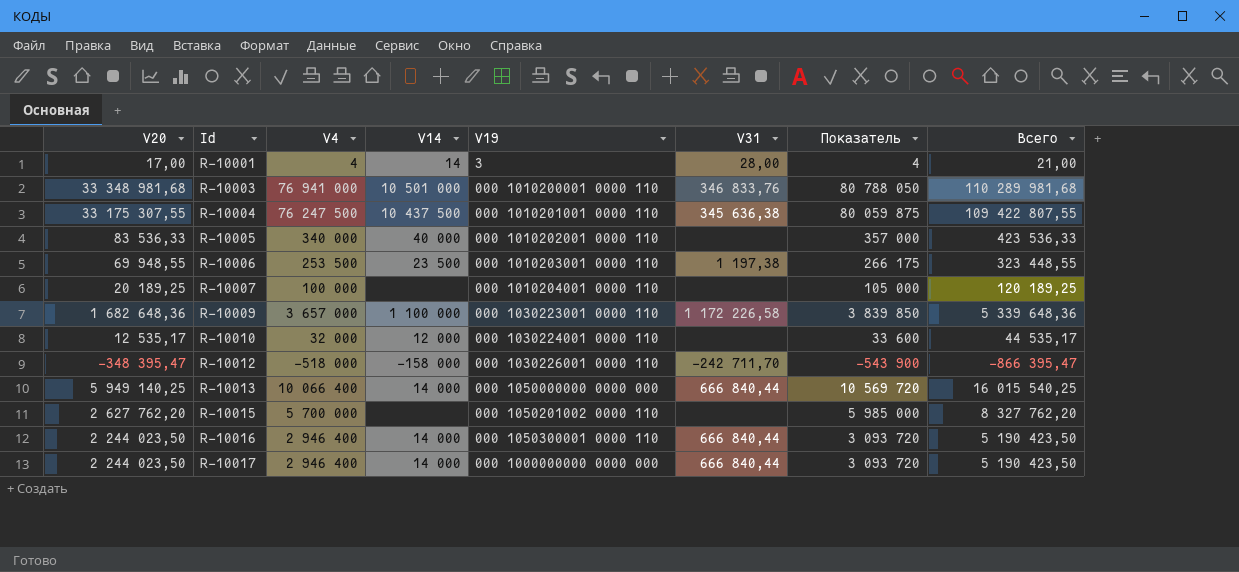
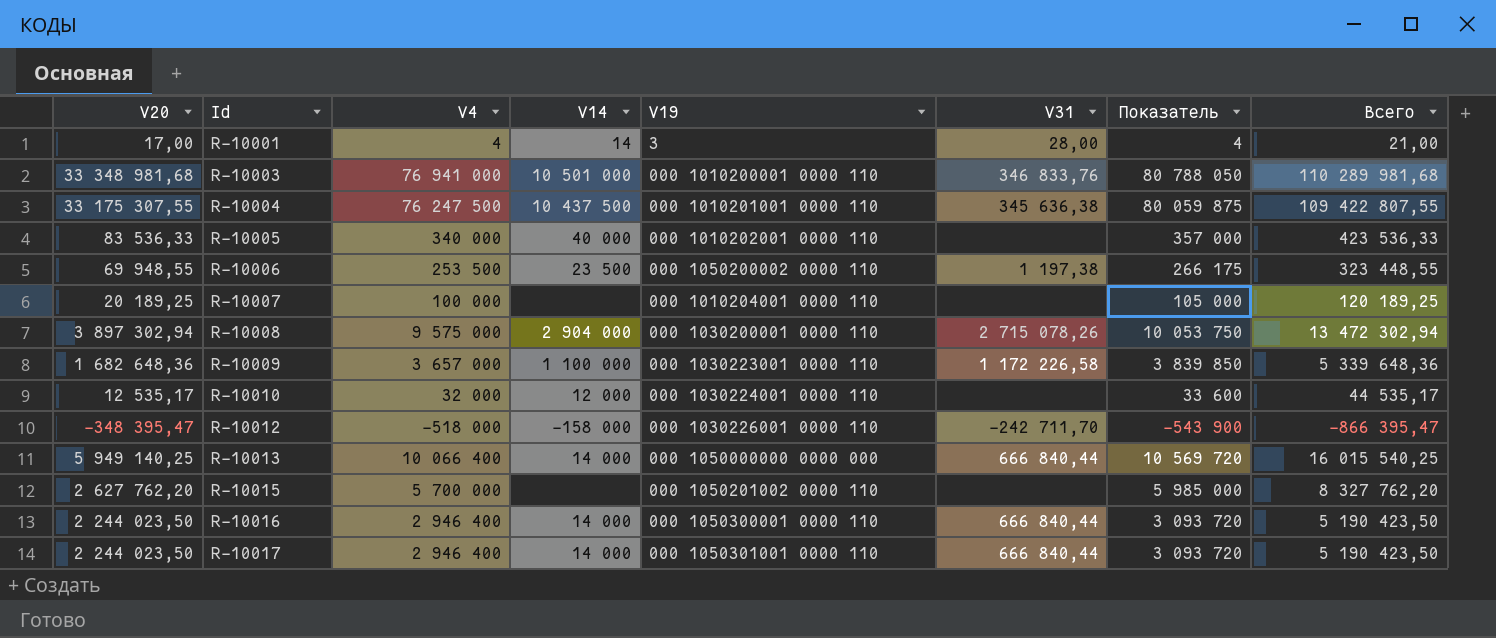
R-10006 | V19: 000 1010203001 0000 110 -> 000 1050200002 0000 110
row R-10008: none -> 3 897 302,94 | 9 575 000 | 2 904 000 | 000 1030200001 0000 110 | 2 715 078,26 | 10 053 750 | 13 472 302,94
R-10017 | V19: 000 1000000000 0000 000 -> 000 1050301001 0000 110

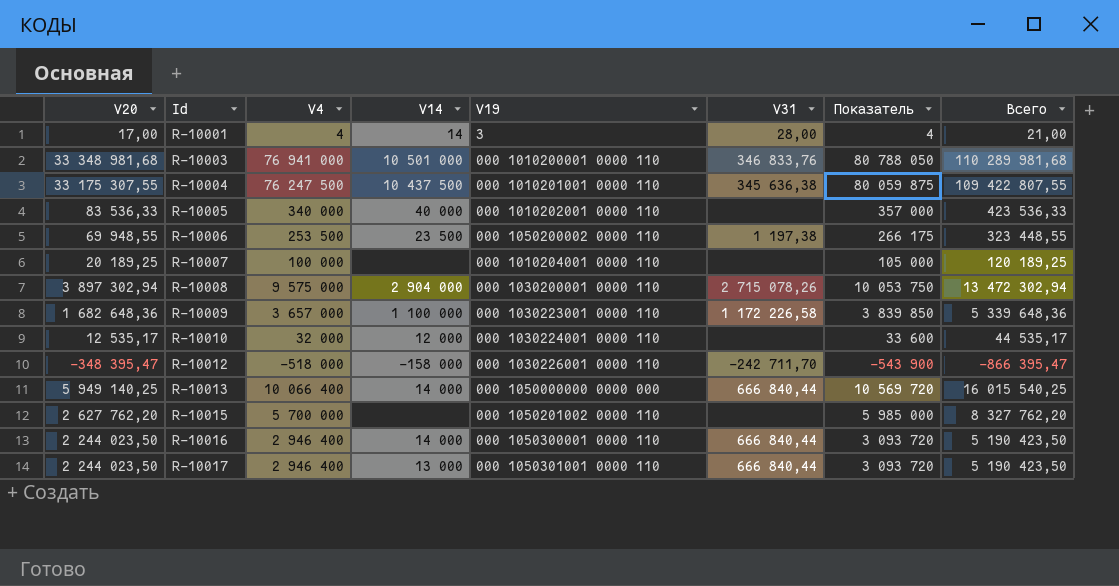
R-10017 | V14: 14 000 -> 13 000

